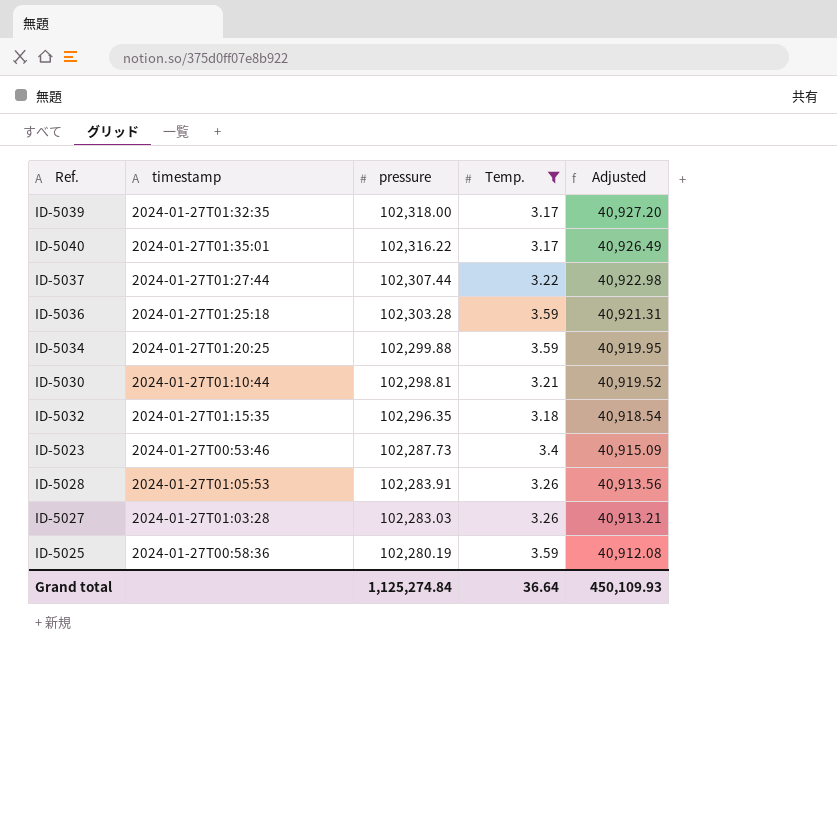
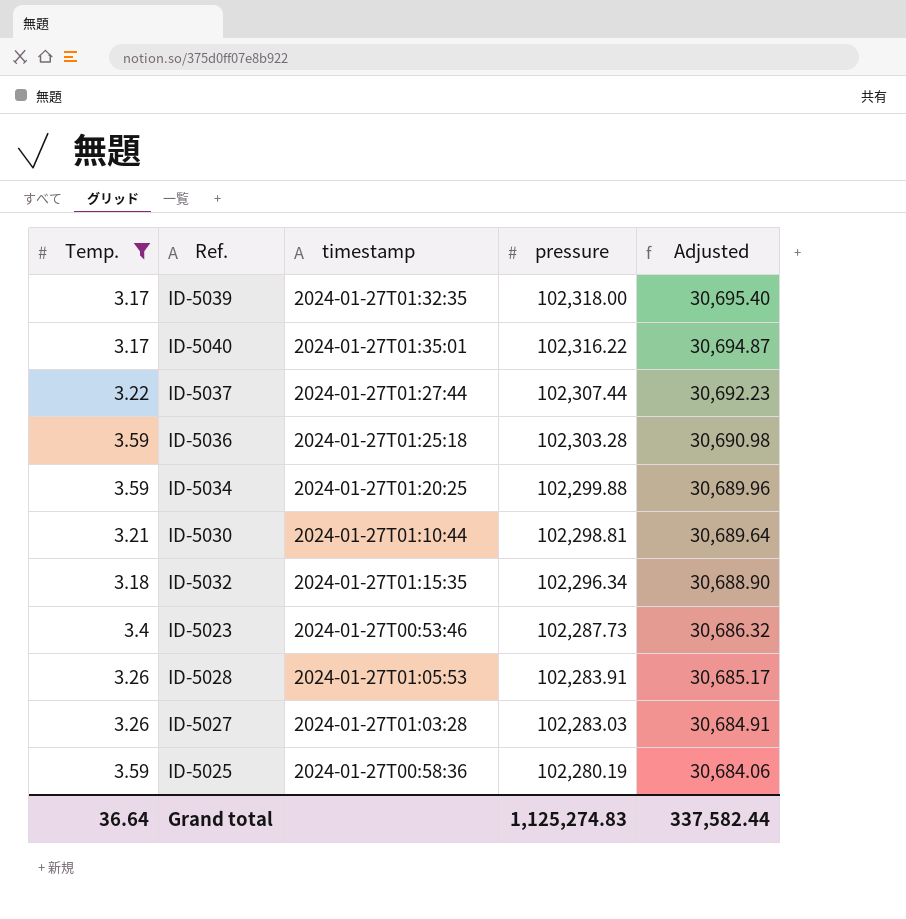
column Temp. | position: 4 -> 1
column Adjusted | formula: [pressure] * 0.4 -> [pressure] * 0.3
ID-5032 | pressure: 102,296.35 -> 102,296.34
Grand total | pressure: 1,125,274.84 -> 1,125,274.83
Grand total | Adjusted: 450,109.93 -> 337,582.44

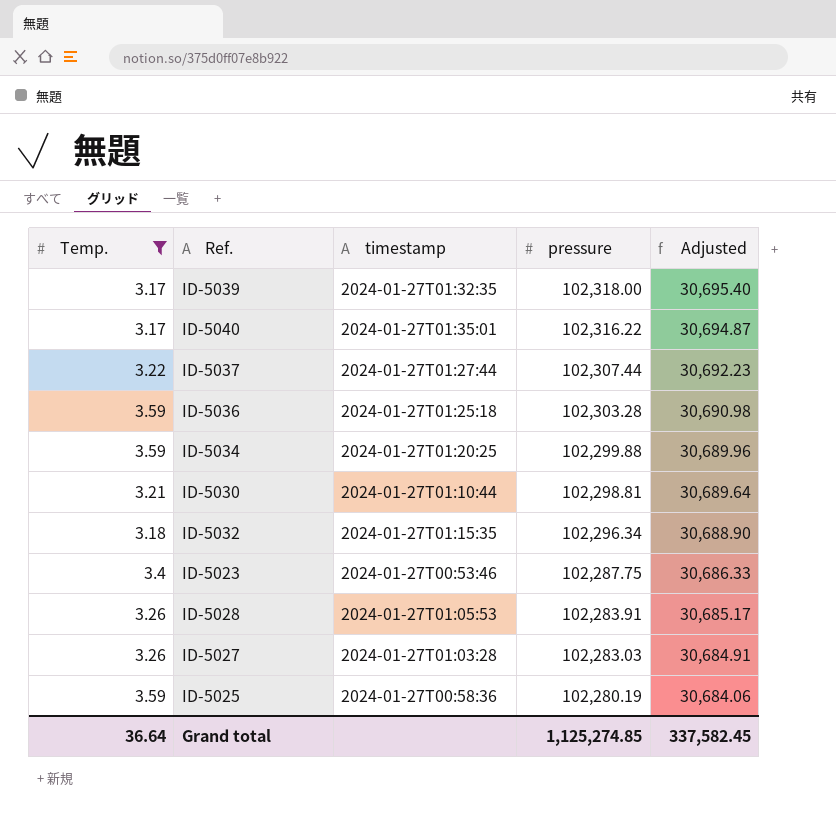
ID-5023 | pressure: 102,287.73 -> 102,287.75
ID-5023 | Adjusted: 30,686.32 -> 30,686.33
Grand total | pressure: 1,125,274.83 -> 1,125,274.85
Grand total | Adjusted: 337,582.44 -> 337,582.45

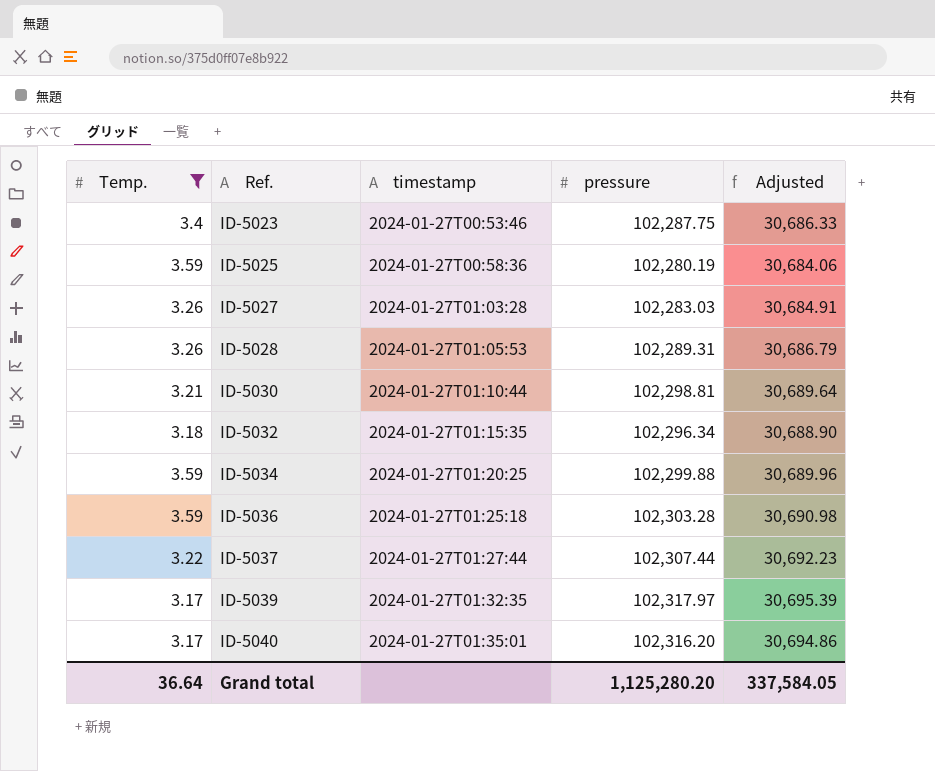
row order: pressure descending -> Ref. ascending
ID-5028 | pressure: 102,283.91 -> 102,289.31
ID-5028 | Adjusted: 30,685.17 -> 30,686.79
ID-5039 | pressure: 102,318.00 -> 102,317.97
ID-5039 | Adjusted: 30,695.40 -> 30,695.39
ID-5040 | pressure: 102,316.22 -> 102,316.20
ID-5040 | Adjusted: 30,694.87 -> 30,694.86
Grand total | pressure: 1,125,274.85 -> 1,125,280.20
Grand total | Adjusted: 337,582.45 -> 337,584.05

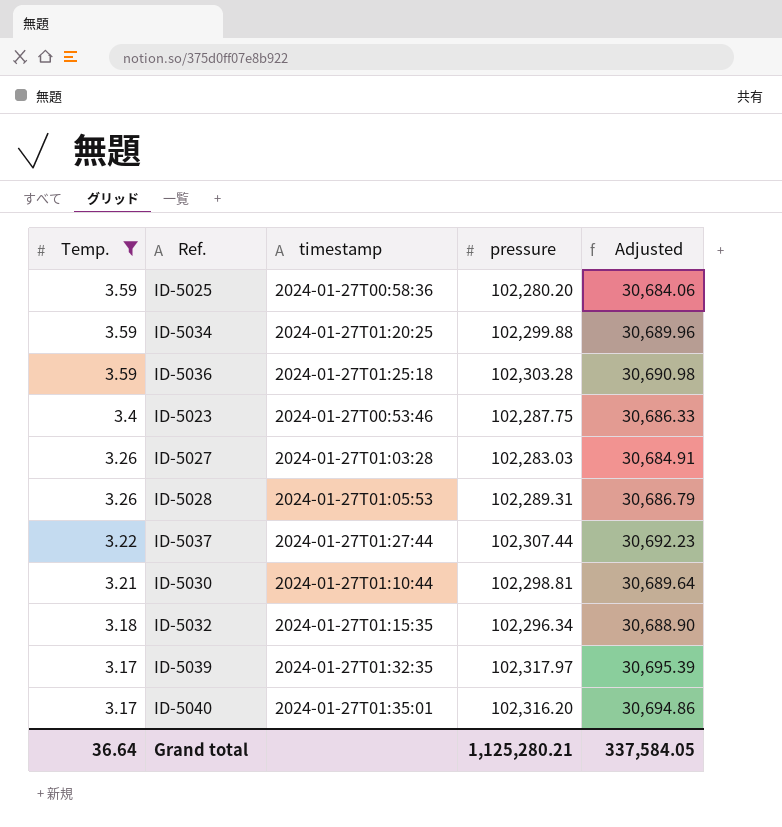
row order: Ref. ascending -> Temp. descending
ID-5025 | pressure: 102,280.19 -> 102,280.20
Grand total | pressure: 1,125,280.20 -> 1,125,280.21

